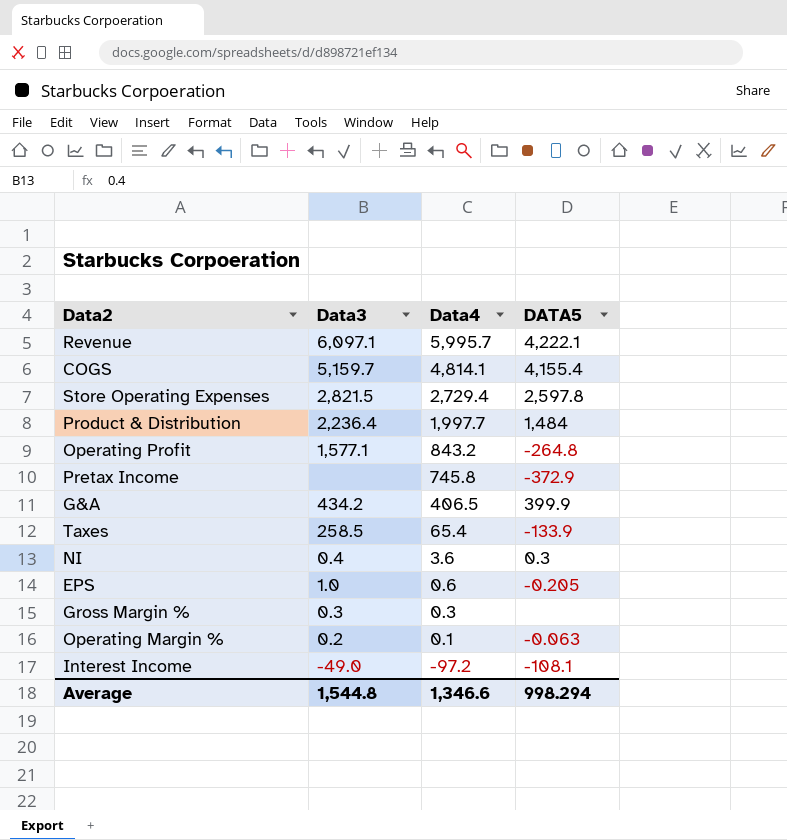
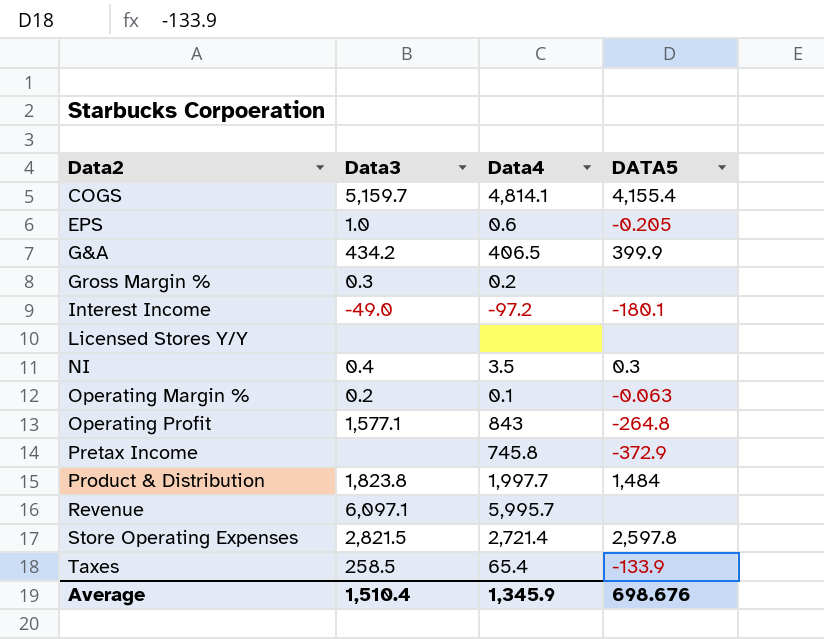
row order: Data4 descending -> Data2 ascending
Gross Margin % | Data4: 0.3 -> 0.2
Interest Income | DATA5: -108.1 -> -180.1
row Licensed Stores Y/Y: none -> none | none | none
NI | Data4: 3.6 -> 3.5
Operating Profit | Data4: 843.2 -> 843
Product & Distribution | Data3: 2,236.4 -> 1,823.8
Revenue | DATA5: 4,222.1 -> none
Store Operating Expenses | Data4: 2,729.4 -> 2,721.4
Average | Data3: 1,544.8 -> 1,510.4
Average | Data4: 1,346.6 -> 1,345.9
Average | DATA5: 998.294 -> 698.676

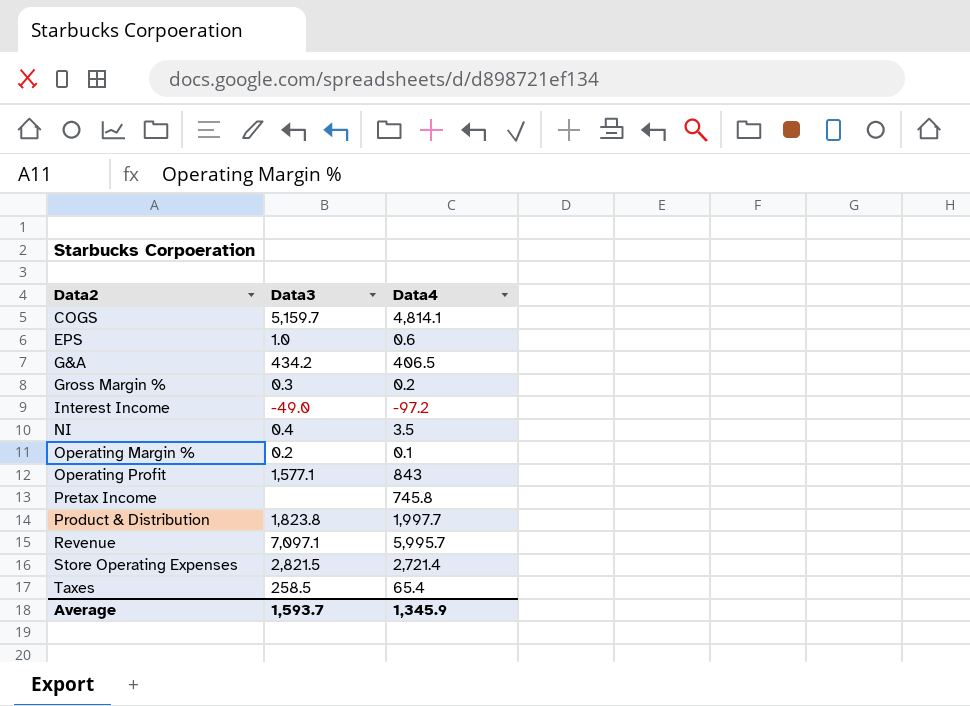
column DATA5 | position: 4 -> none
row Licensed Stores Y/Y: none | none | none -> none
Revenue | Data3: 6,097.1 -> 7,097.1
Average | Data3: 1,510.4 -> 1,593.7

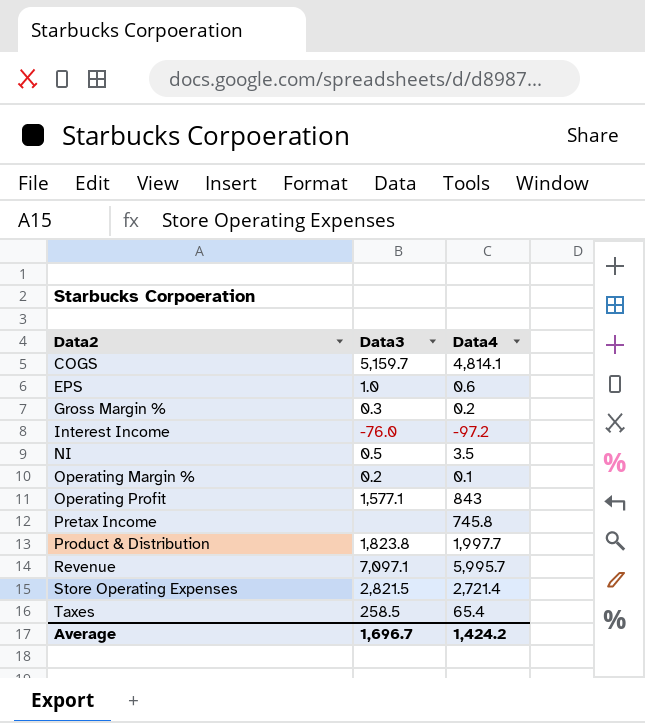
row G&A: 434.2 | 406.5 -> none
Interest Income | Data3: -49.0 -> -76.0
NI | Data3: 0.4 -> 0.5
Average | Data3: 1,593.7 -> 1,696.7
Average | Data4: 1,345.9 -> 1,424.2

